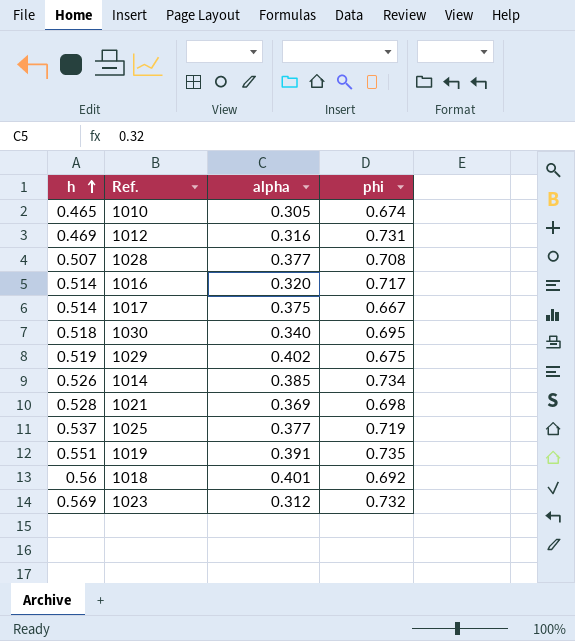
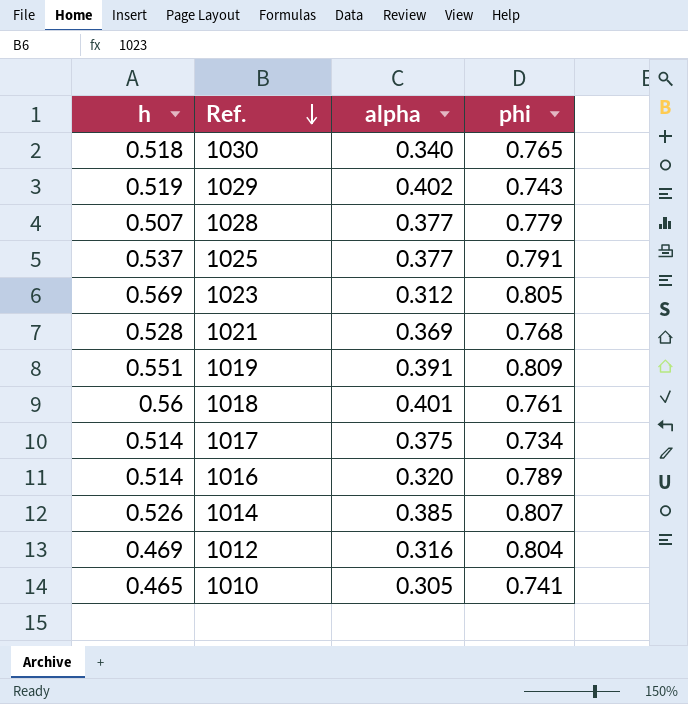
row order: h ascending -> Ref. descending
1030 | phi: 0.695 -> 0.765
1029 | phi: 0.675 -> 0.743
1028 | phi: 0.708 -> 0.779
1025 | phi: 0.719 -> 0.791
1023 | phi: 0.732 -> 0.805
1021 | phi: 0.698 -> 0.768
1019 | phi: 0.735 -> 0.809
1018 | phi: 0.692 -> 0.761
1017 | phi: 0.667 -> 0.734
1016 | phi: 0.717 -> 0.789
1014 | phi: 0.734 -> 0.807
1012 | phi: 0.731 -> 0.804
1010 | phi: 0.674 -> 0.741

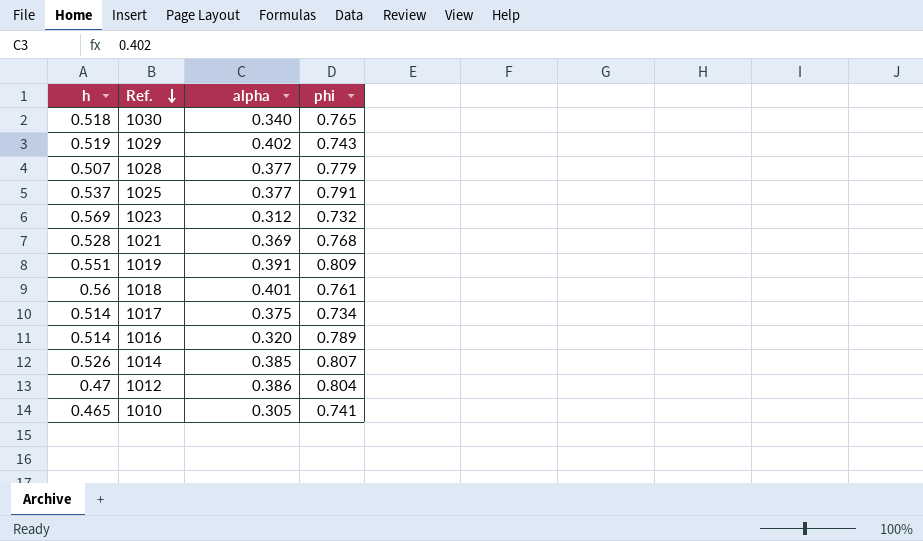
1023 | phi: 0.805 -> 0.732
1012 | h: 0.469 -> 0.47
1012 | alpha: 0.316 -> 0.386

